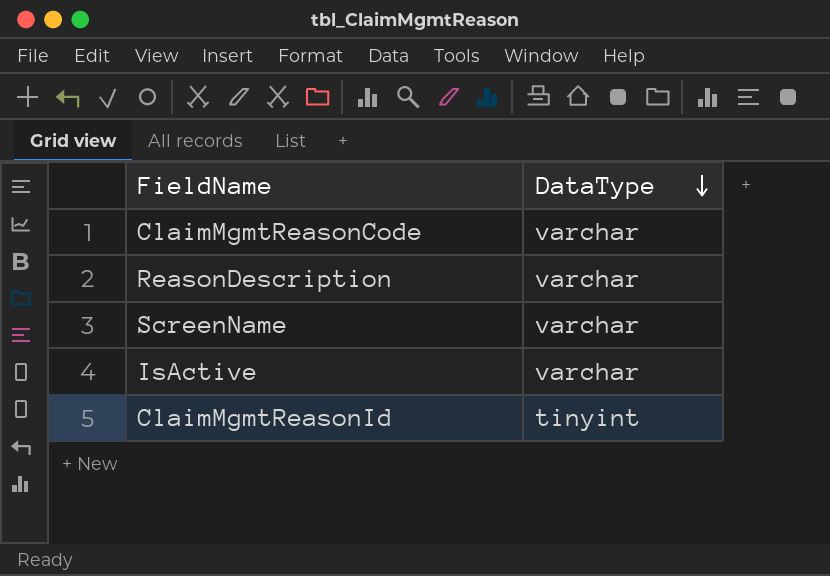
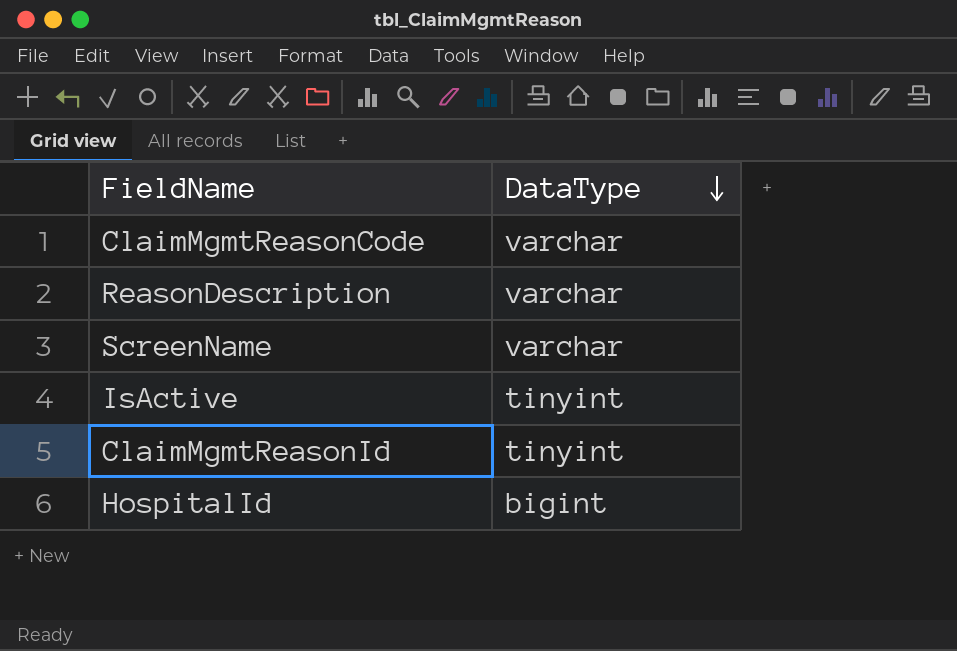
IsActive | DataType: varchar -> tinyint
row HospitalId: none -> bigint

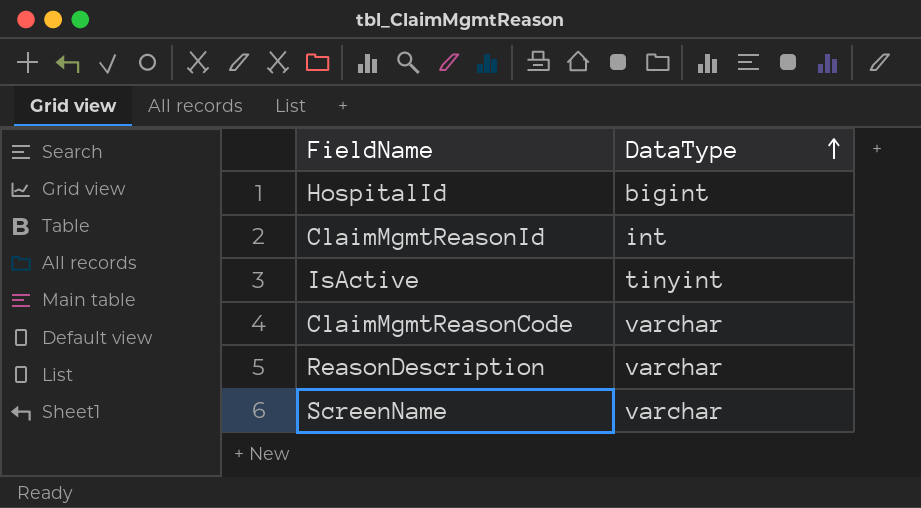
row order: DataType descending -> DataType ascending
ClaimMgmtReasonId | DataType: tinyint -> int

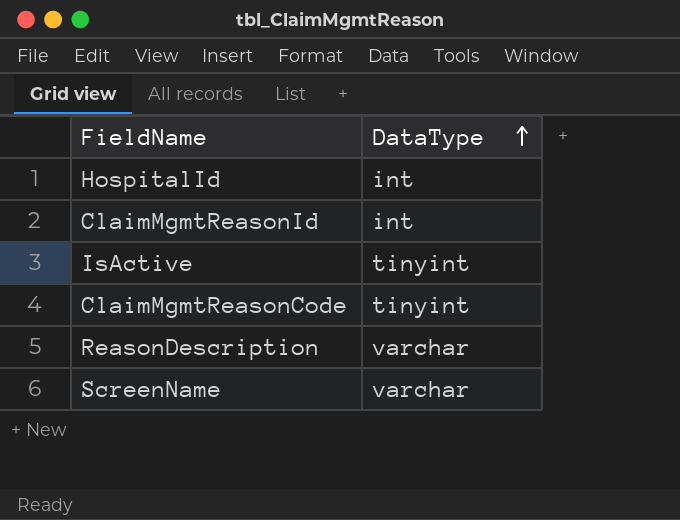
HospitalId | DataType: bigint -> int
ClaimMgmtReasonCode | DataType: varchar -> tinyint

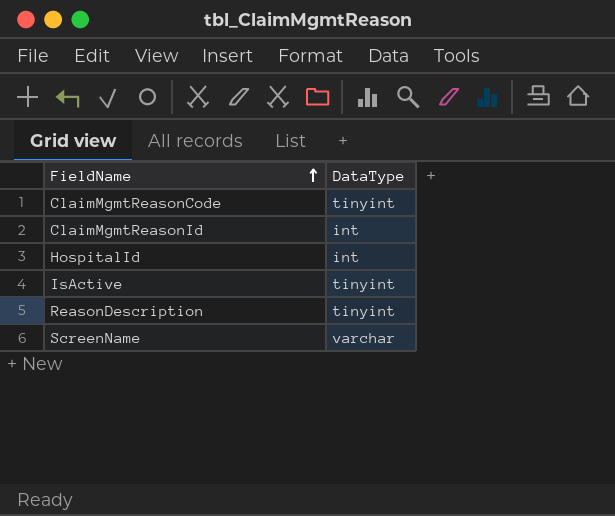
row order: DataType ascending -> FieldName ascending
ReasonDescription | DataType: varchar -> tinyint

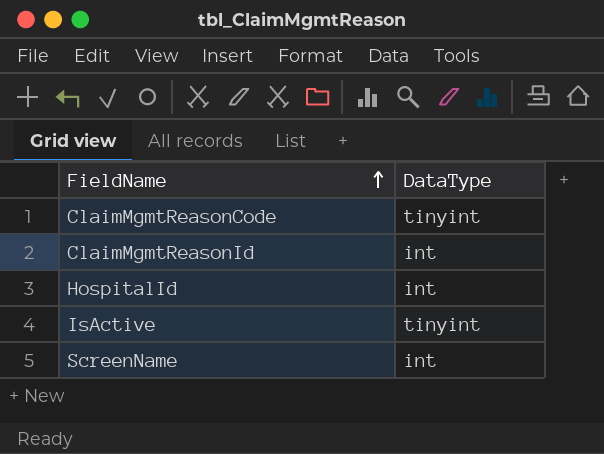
row ReasonDescription: tinyint -> none
ScreenName | DataType: varchar -> int

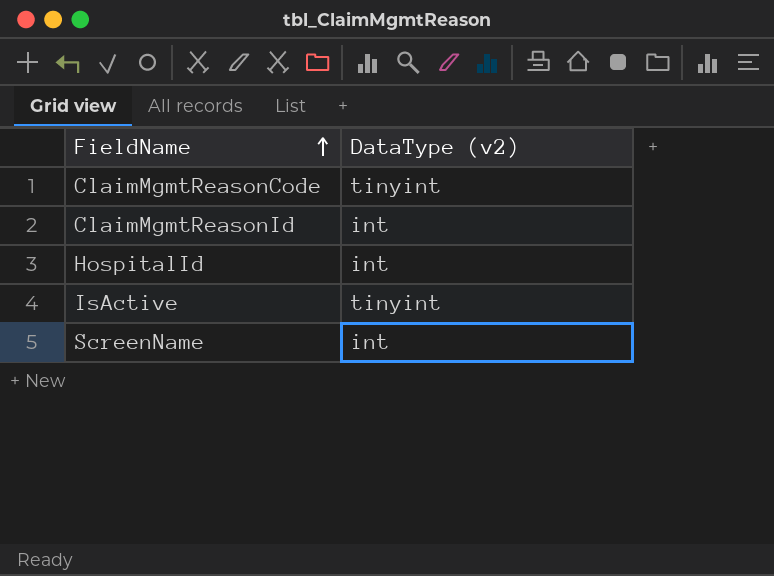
column name: DataType -> DataType (v2)

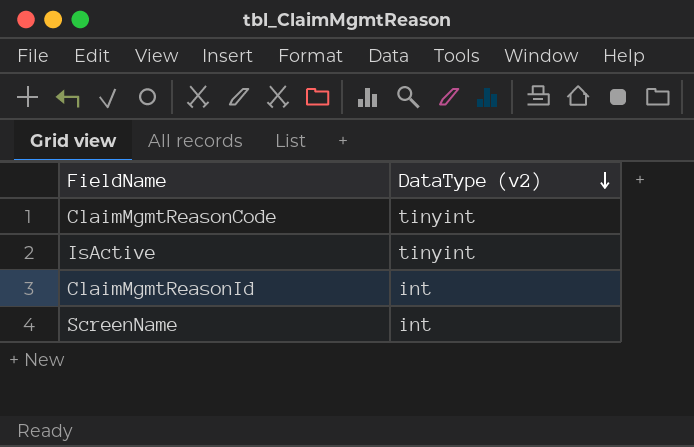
row order: FieldName ascending -> DataType (v2) descending
row HospitalId: int -> none

